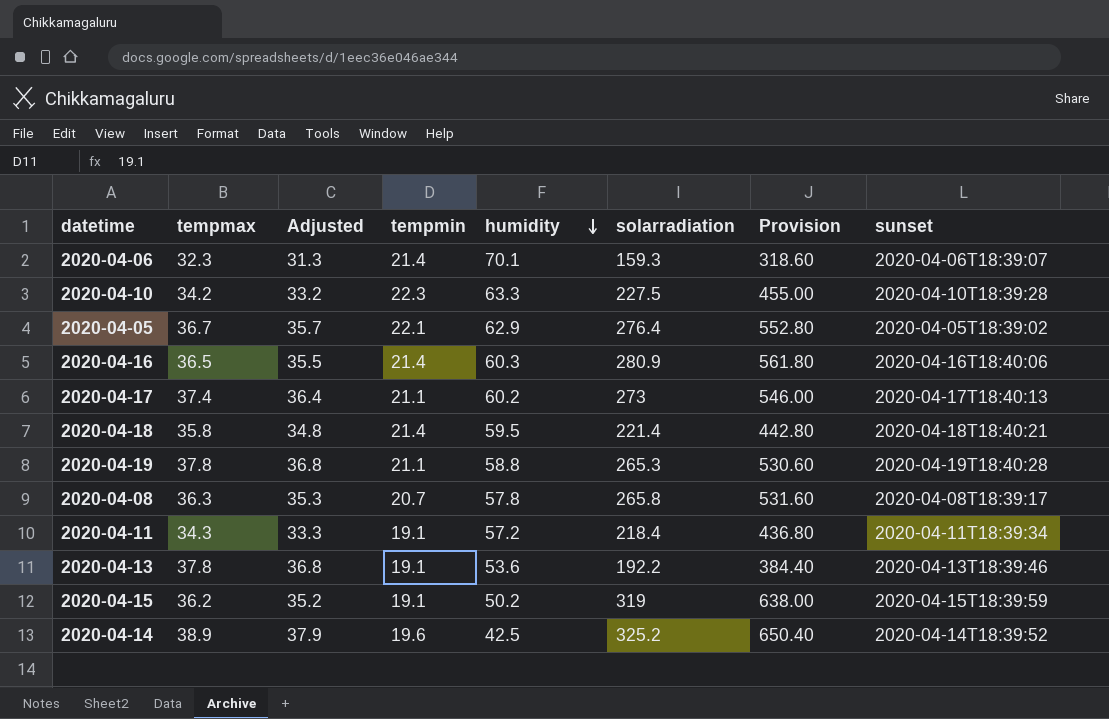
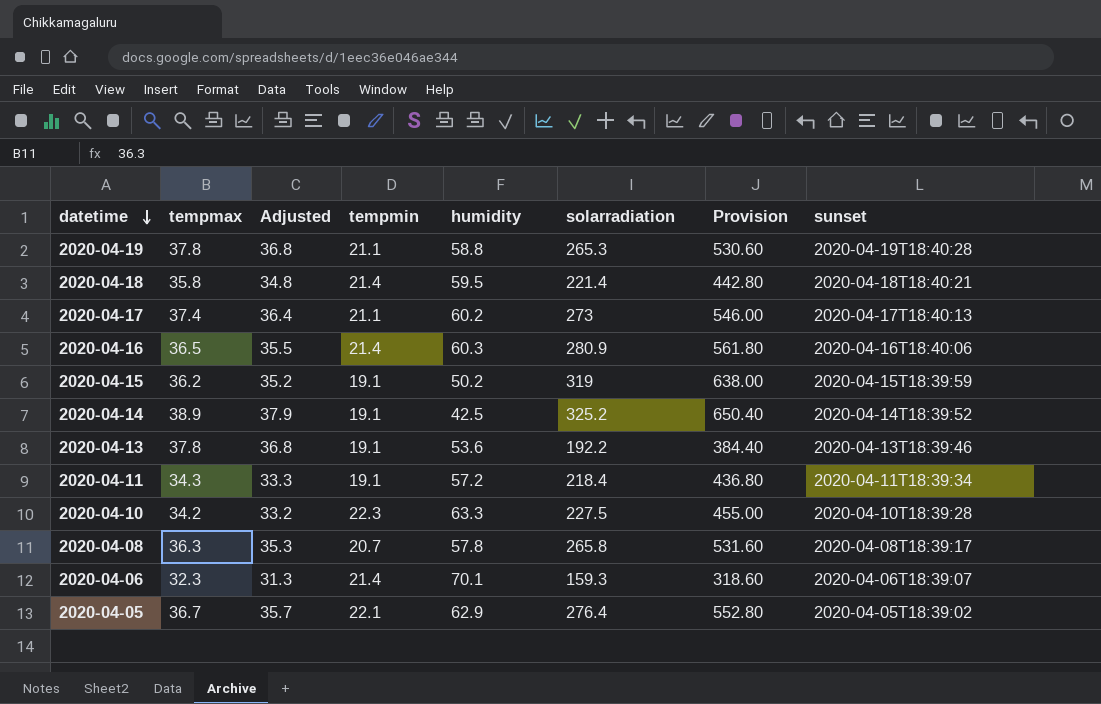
row order: humidity descending -> datetime descending
2020-04-14 | tempmin: 19.6 -> 19.1

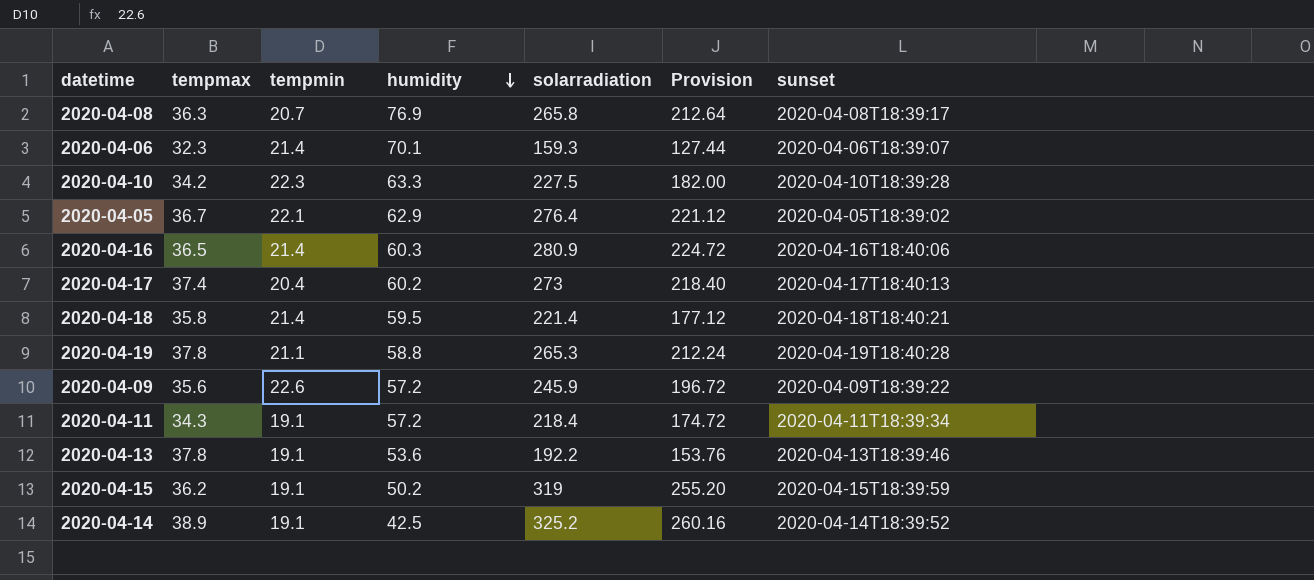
row order: datetime descending -> humidity descending
column Adjusted | formula: [tempmax] - 1 -> none
column Provision | formula: [solarradiation] * 2 -> [solarradiation] * 0.8
2020-04-08 | humidity: 57.8 -> 76.9
2020-04-17 | tempmin: 21.1 -> 20.4
row 2020-04-09: none -> 35.6 | 22.6 | 57.2 | 245.9 | 196.72 | 2020-04-09T18:39:22

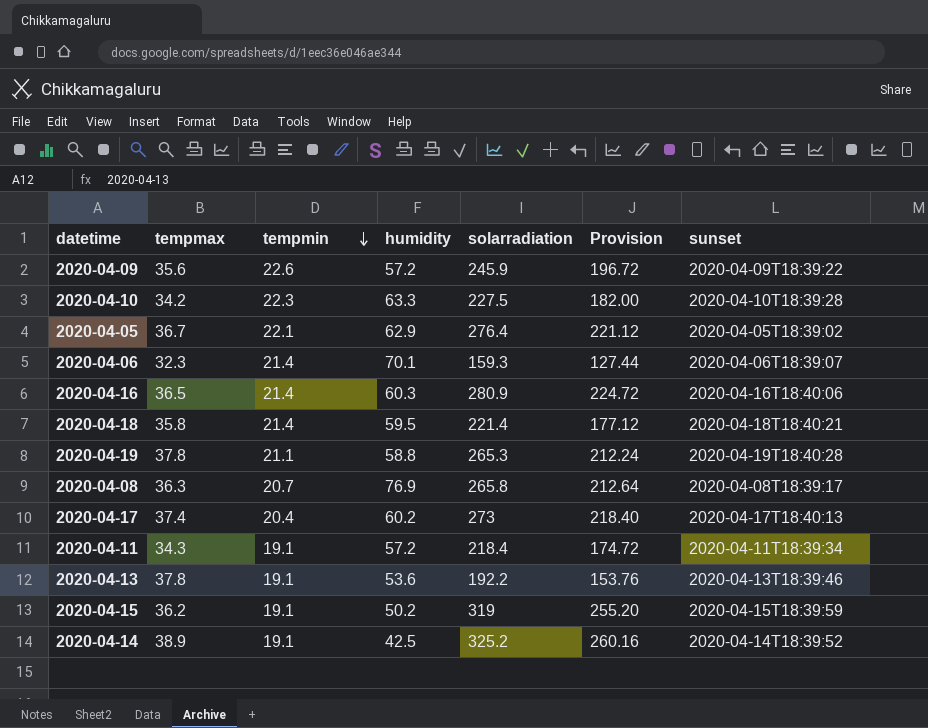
row order: humidity descending -> tempmin descending

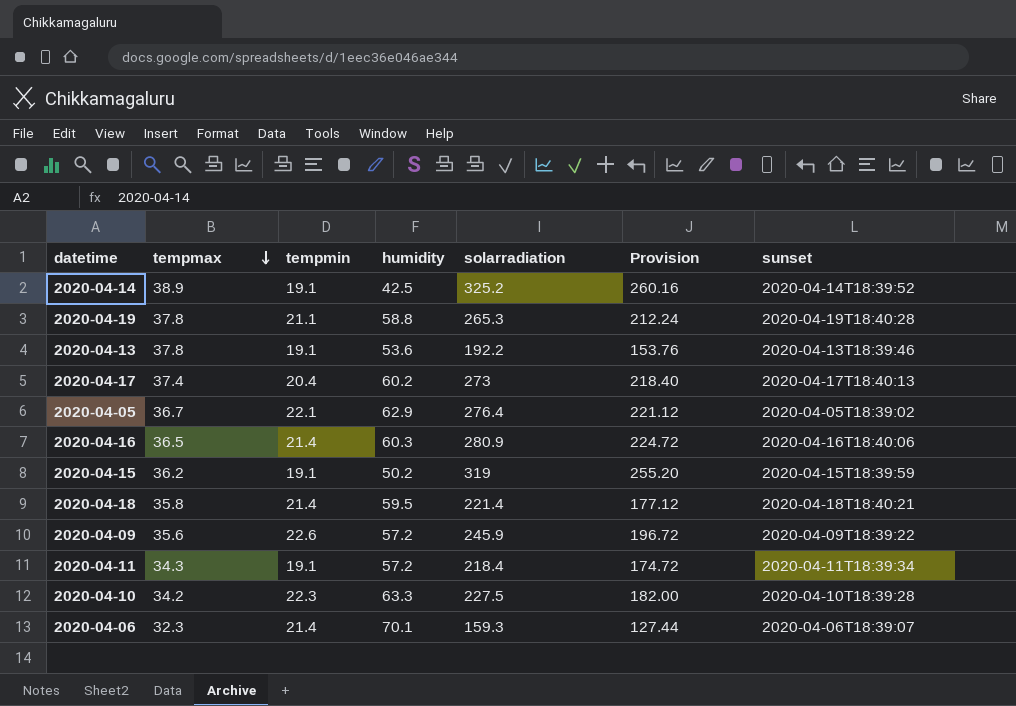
row order: tempmin descending -> tempmax descending
row 2020-04-08: 36.3 | 20.7 | 76.9 | 265.8 | 212.64 | 2020-04-08T18:39:17 -> none

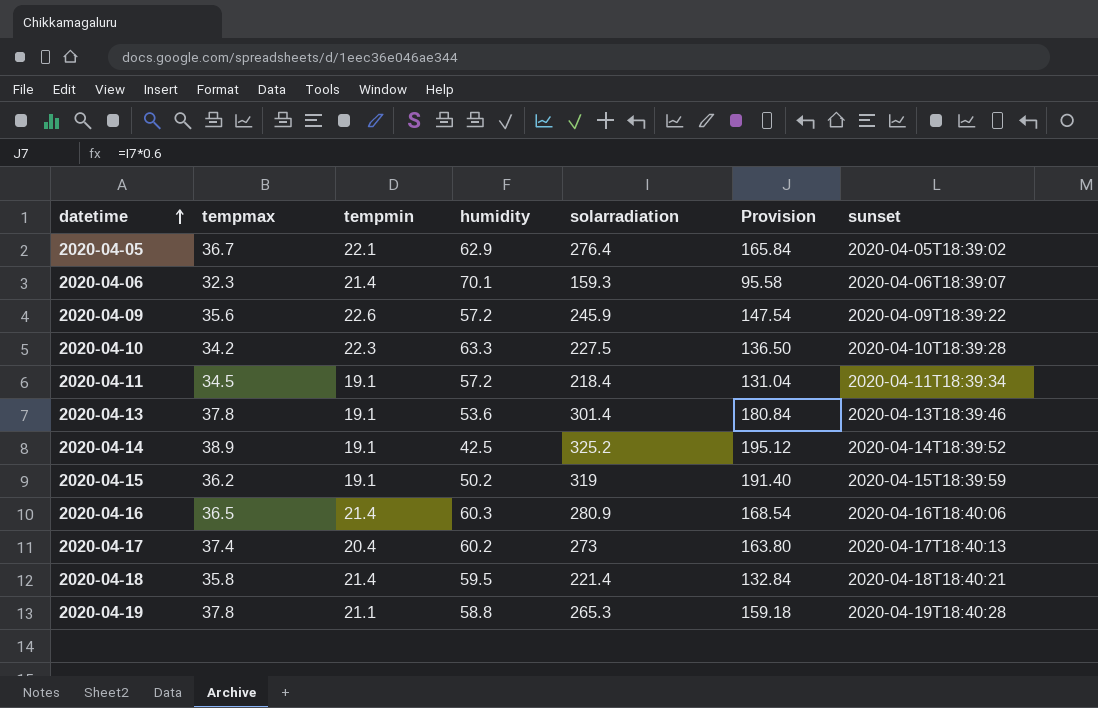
row order: tempmax descending -> datetime ascending
column Provision | formula: [solarradiation] * 0.8 -> [solarradiation] * 0.6
2020-04-11 | tempmax: 34.3 -> 34.5
2020-04-13 | solarradiation: 192.2 -> 301.4

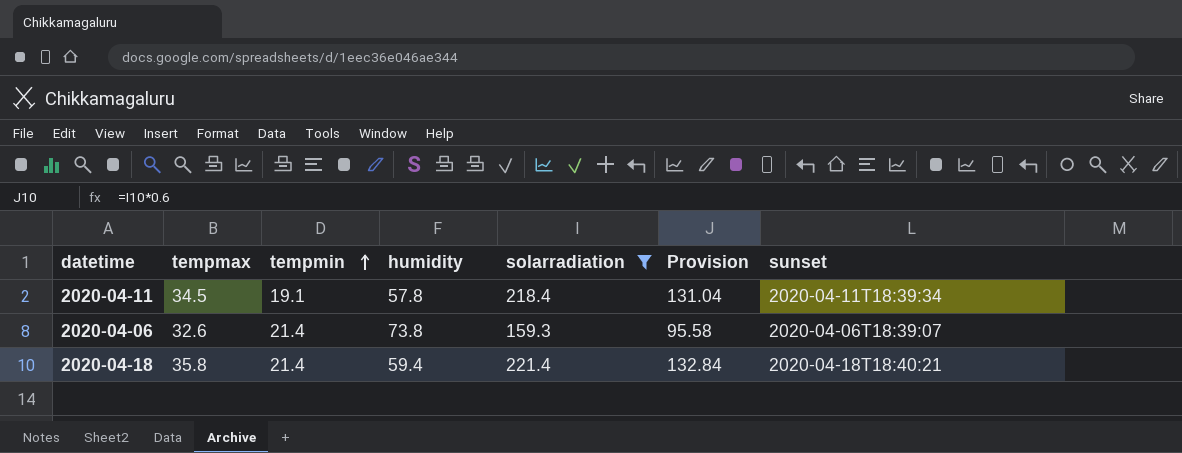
filter: none -> solarradiation <= 221.4
row order: datetime ascending -> tempmin ascending
2020-04-11 | humidity: 57.2 -> 57.8
2020-04-06 | tempmax: 32.3 -> 32.6
2020-04-06 | humidity: 70.1 -> 73.8
2020-04-18 | humidity: 59.5 -> 59.4

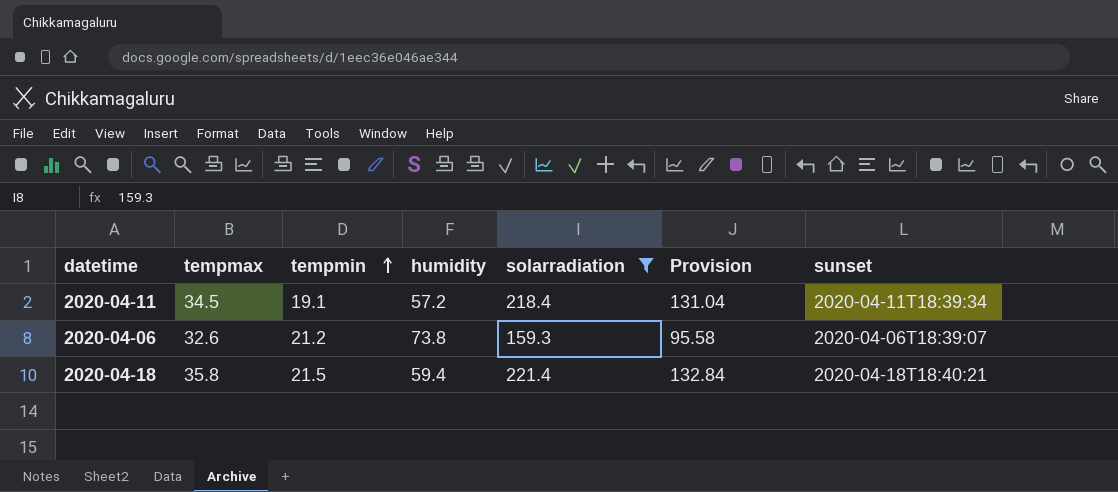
2020-04-11 | humidity: 57.8 -> 57.2
2020-04-06 | tempmin: 21.4 -> 21.2
2020-04-18 | tempmin: 21.4 -> 21.5

